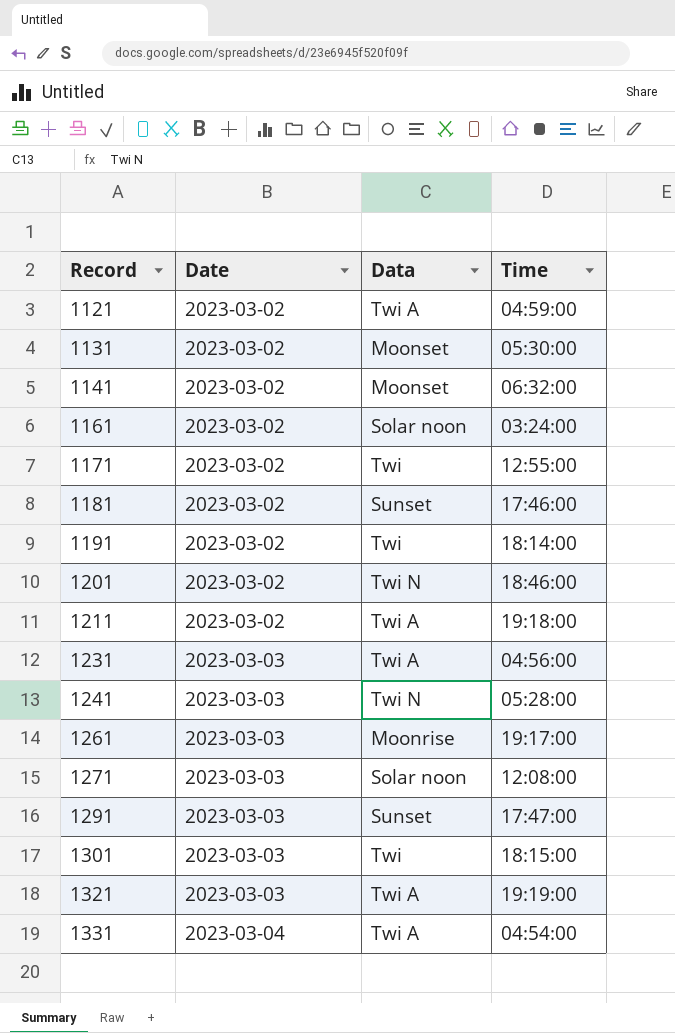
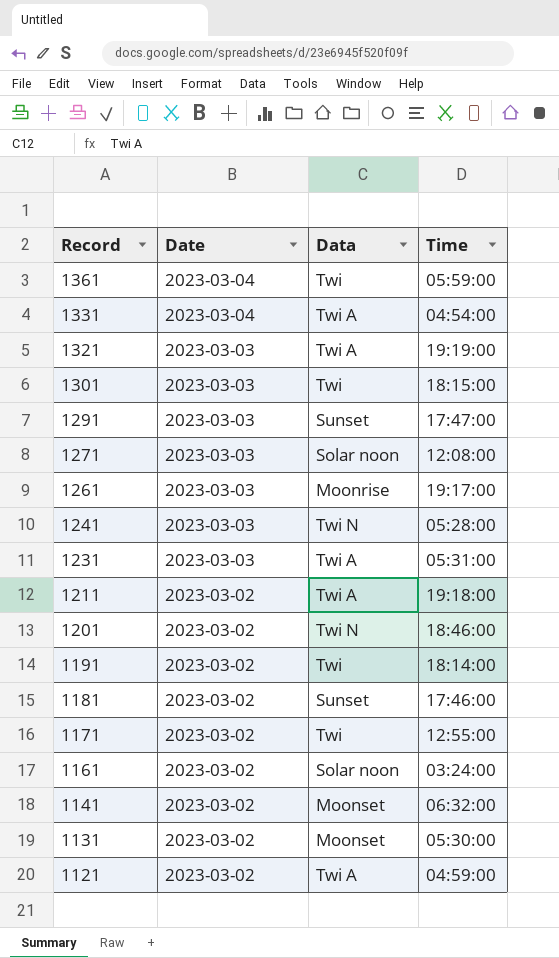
row order: Record ascending -> Record descending
row 1361: none -> 2023-03-04 | Twi | 05:59:00
1231 | Time: 04:56:00 -> 05:31:00

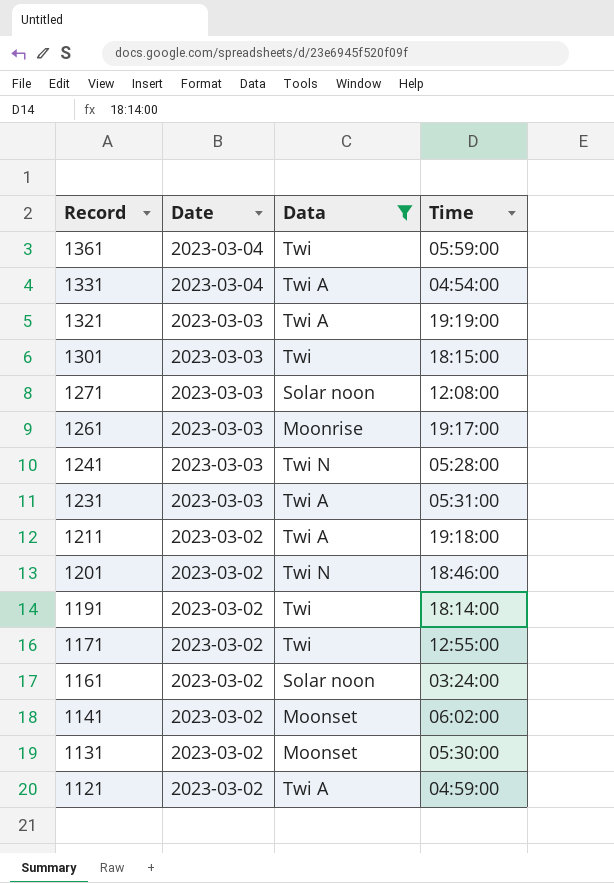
filter: none -> Data != Sunset
1141 | Time: 06:32:00 -> 06:02:00

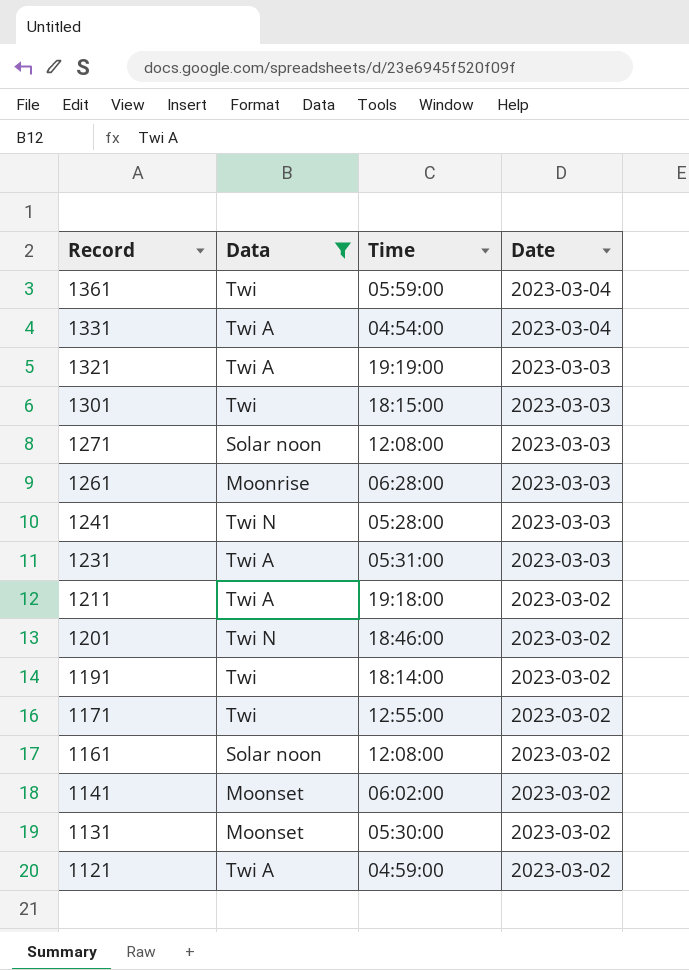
column Date | position: 2 -> 4
1261 | Time: 19:17:00 -> 06:28:00
1161 | Time: 03:24:00 -> 12:08:00

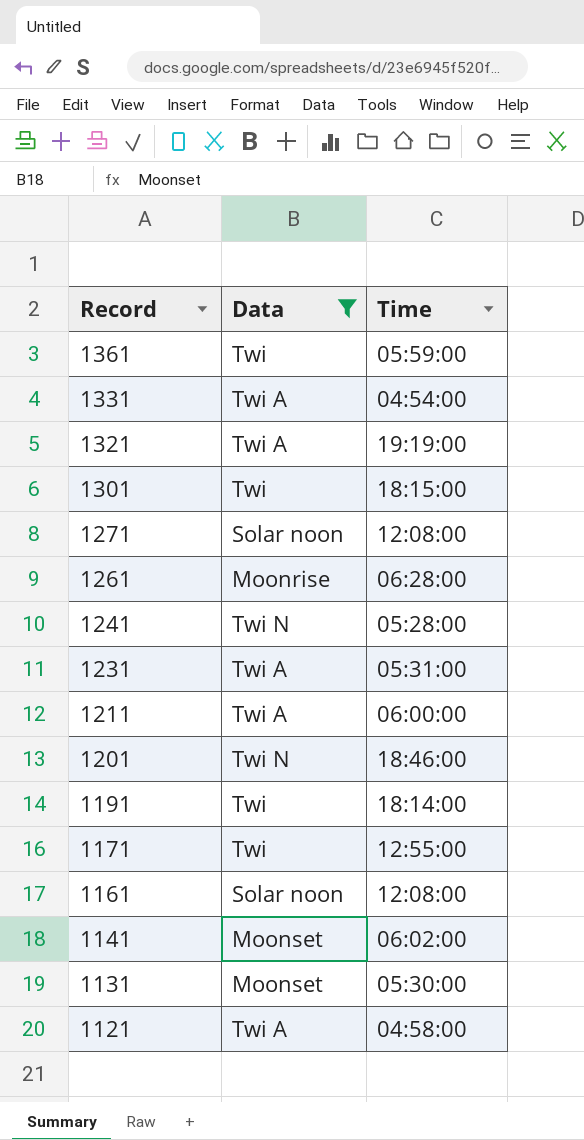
column Date | position: 4 -> none
1211 | Time: 19:18:00 -> 06:00:00
1121 | Time: 04:59:00 -> 04:58:00

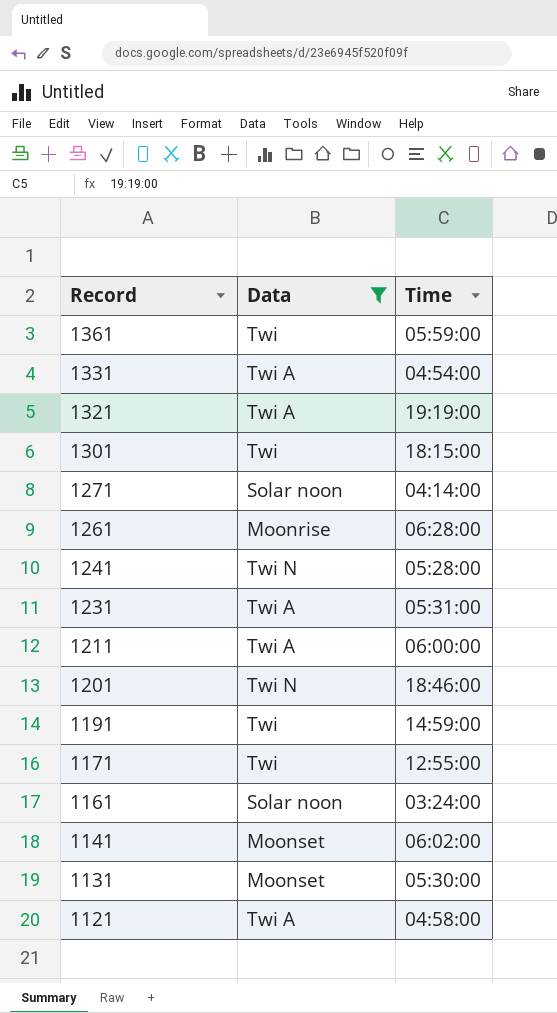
1271 | Time: 12:08:00 -> 04:14:00
1191 | Time: 18:14:00 -> 14:59:00
1161 | Time: 12:08:00 -> 03:24:00

